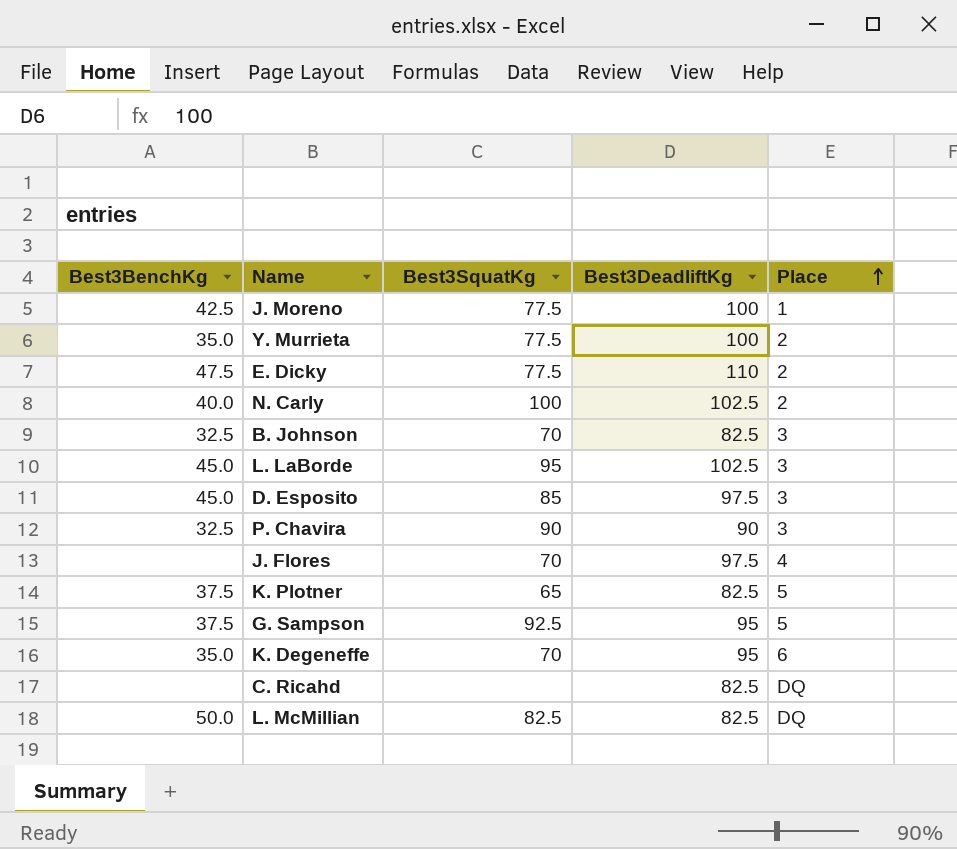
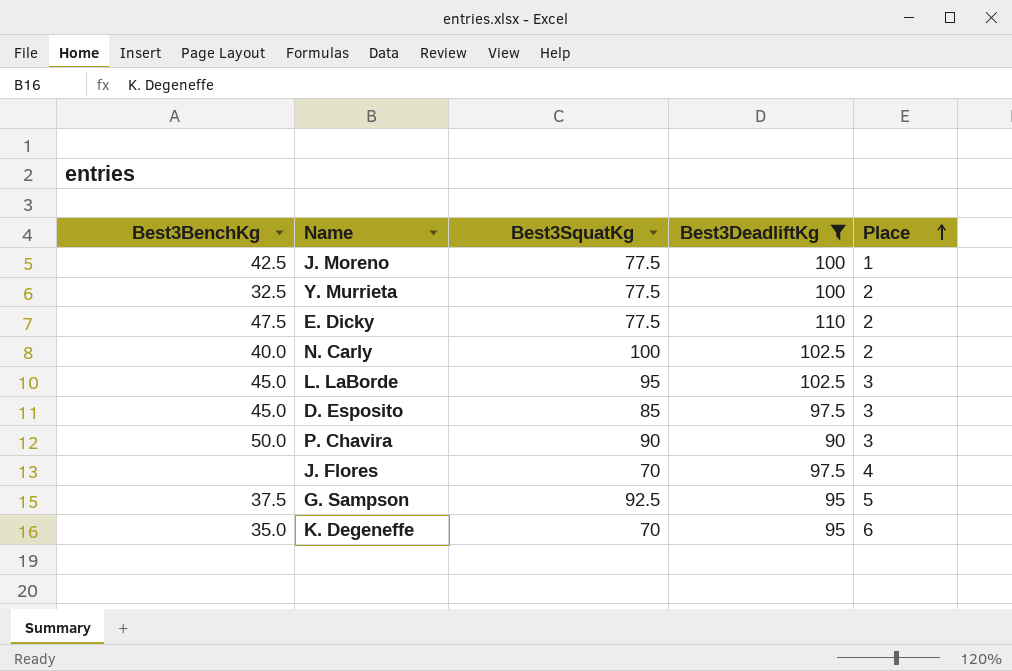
filter: none -> Best3DeadliftKg != 82.5
Y. Murrieta | Best3BenchKg: 35.0 -> 32.5
P. Chavira | Best3BenchKg: 32.5 -> 50.0

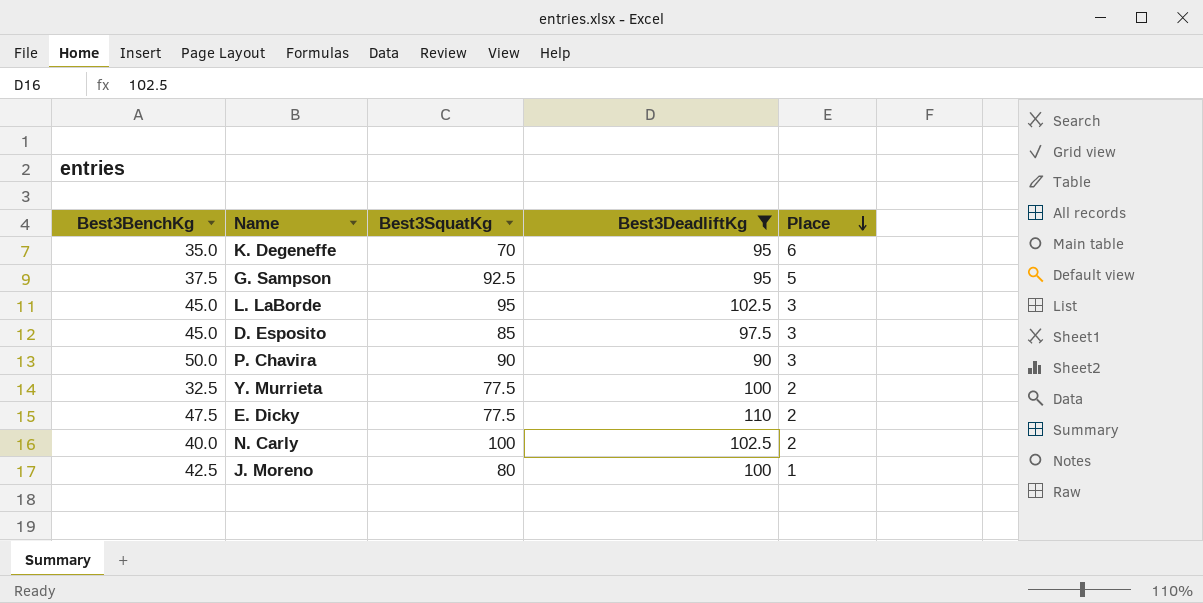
row order: Place ascending -> Place descending
row J. Flores: none | 70 | 97.5 | 4 -> none
J. Moreno | Best3SquatKg: 77.5 -> 80

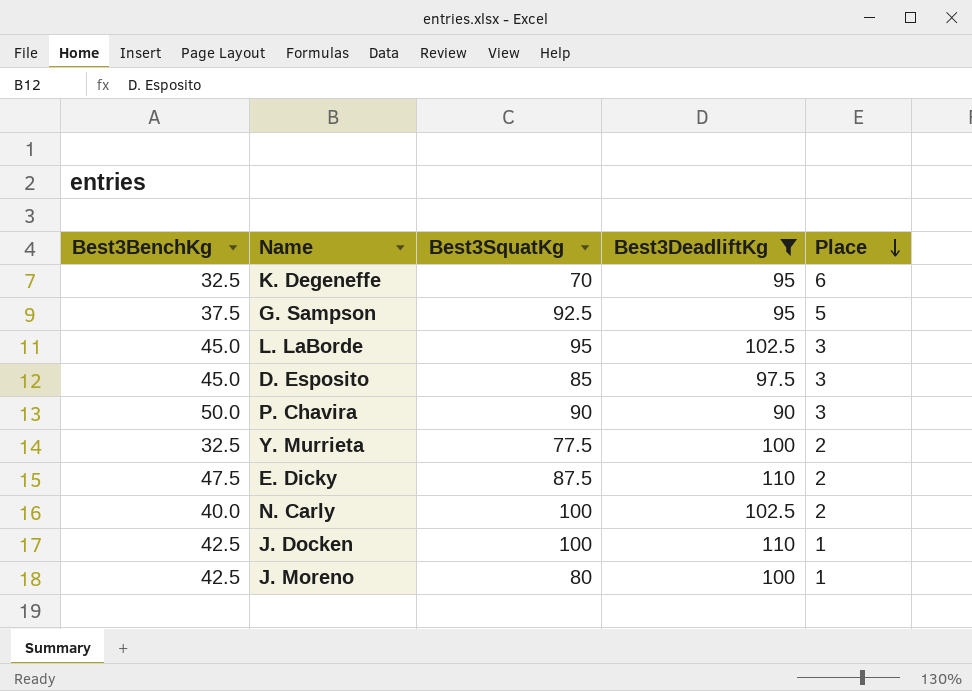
K. Degeneffe | Best3BenchKg: 35.0 -> 32.5
E. Dicky | Best3SquatKg: 77.5 -> 87.5
row J. Docken: none -> 42.5 | 100 | 110 | 1

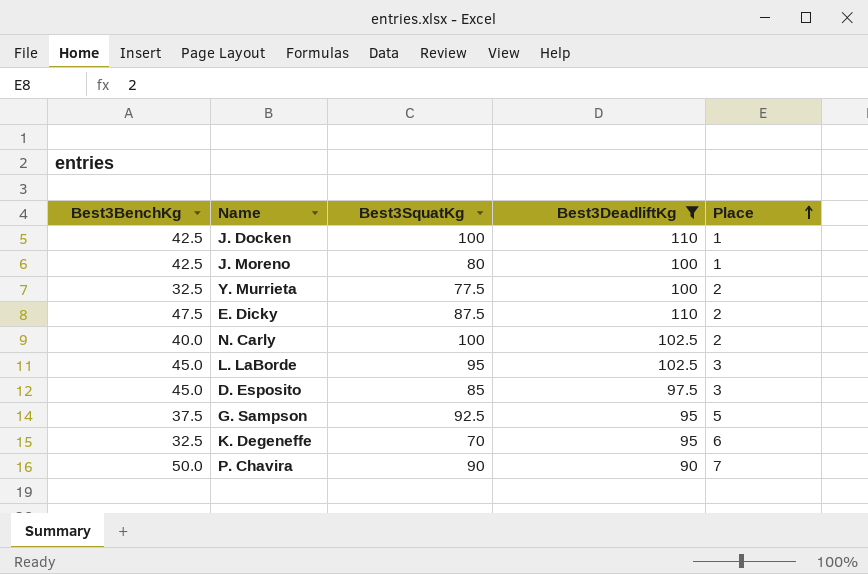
row order: Place descending -> Place ascending
P. Chavira | Place: 3 -> 7

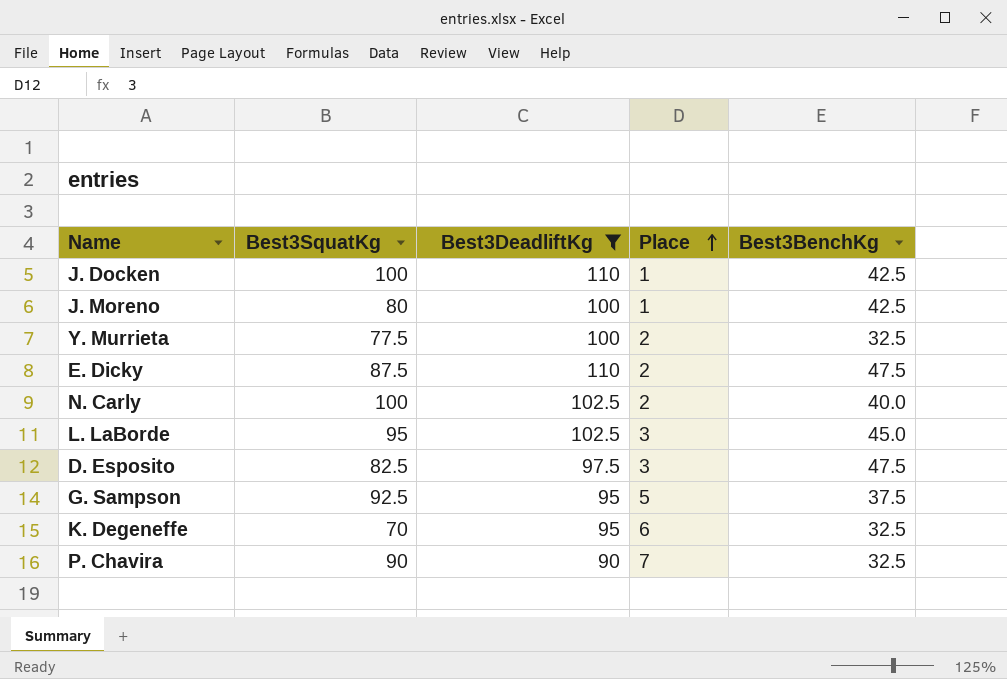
column Best3BenchKg | position: 1 -> 5
D. Esposito | Best3SquatKg: 85 -> 82.5
D. Esposito | Best3BenchKg: 45.0 -> 47.5
P. Chavira | Best3BenchKg: 50.0 -> 32.5

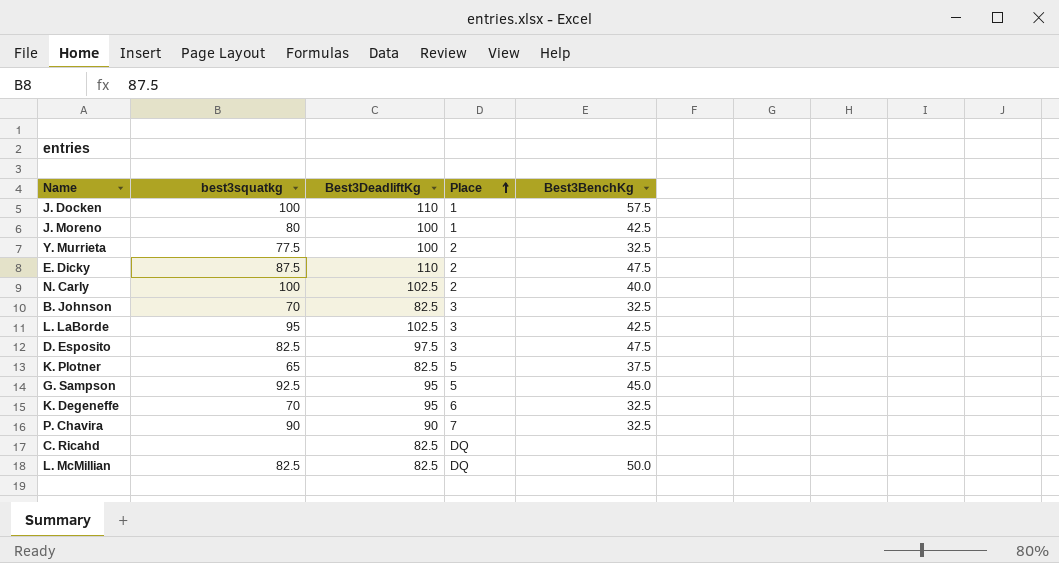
filter: Best3DeadliftKg != 82.5 -> none
column name: Best3SquatKg -> best3squatkg
J. Docken | Best3BenchKg: 42.5 -> 57.5
L. LaBorde | Best3BenchKg: 45.0 -> 42.5
G. Sampson | Best3BenchKg: 37.5 -> 45.0

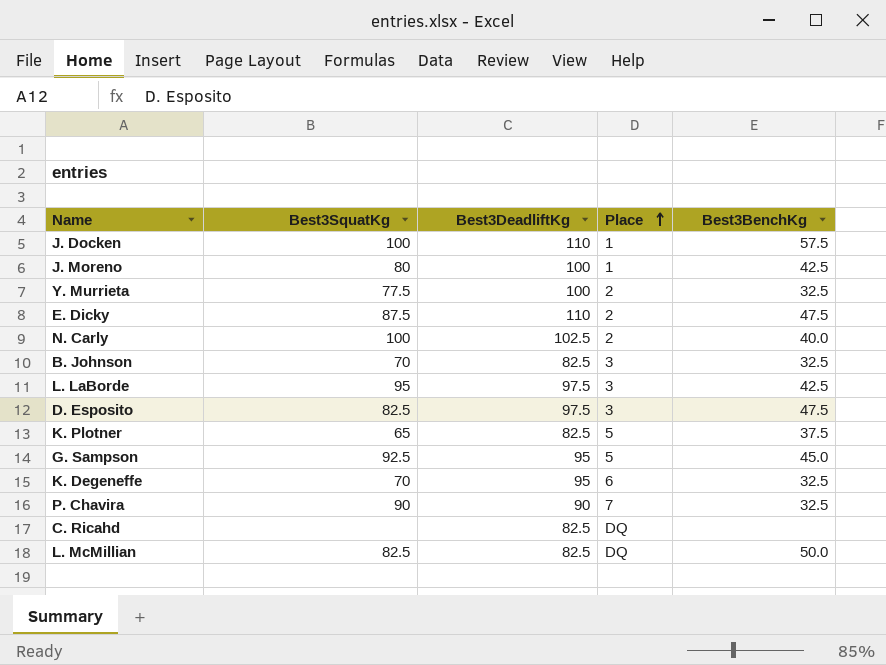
column name: best3squatkg -> Best3SquatKg
L. LaBorde | Best3DeadliftKg: 102.5 -> 97.5

